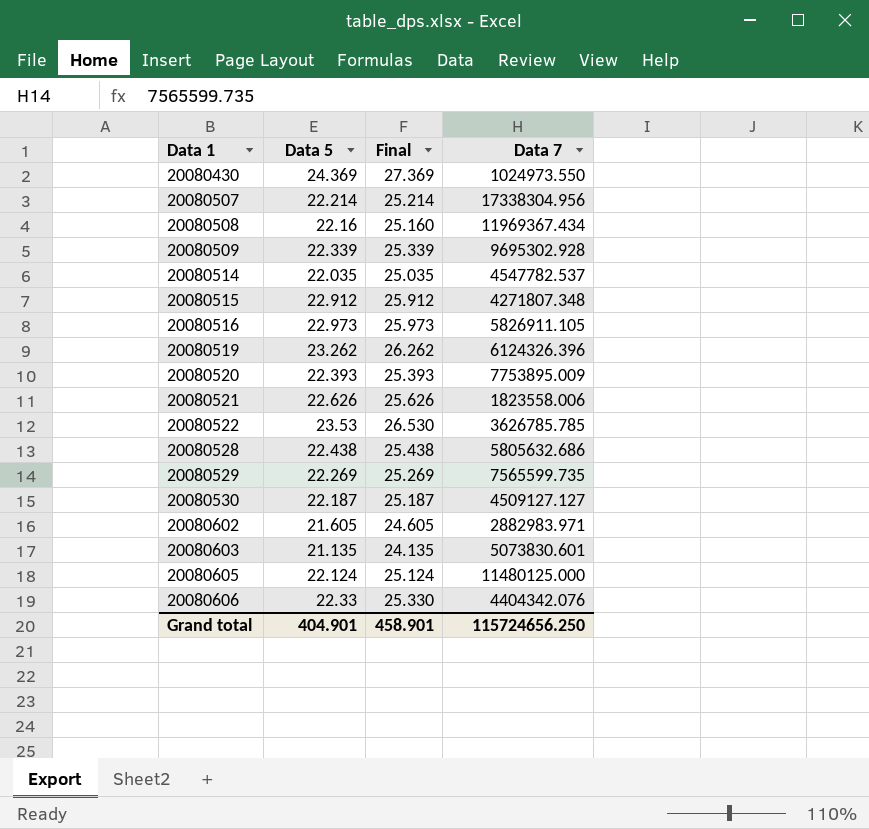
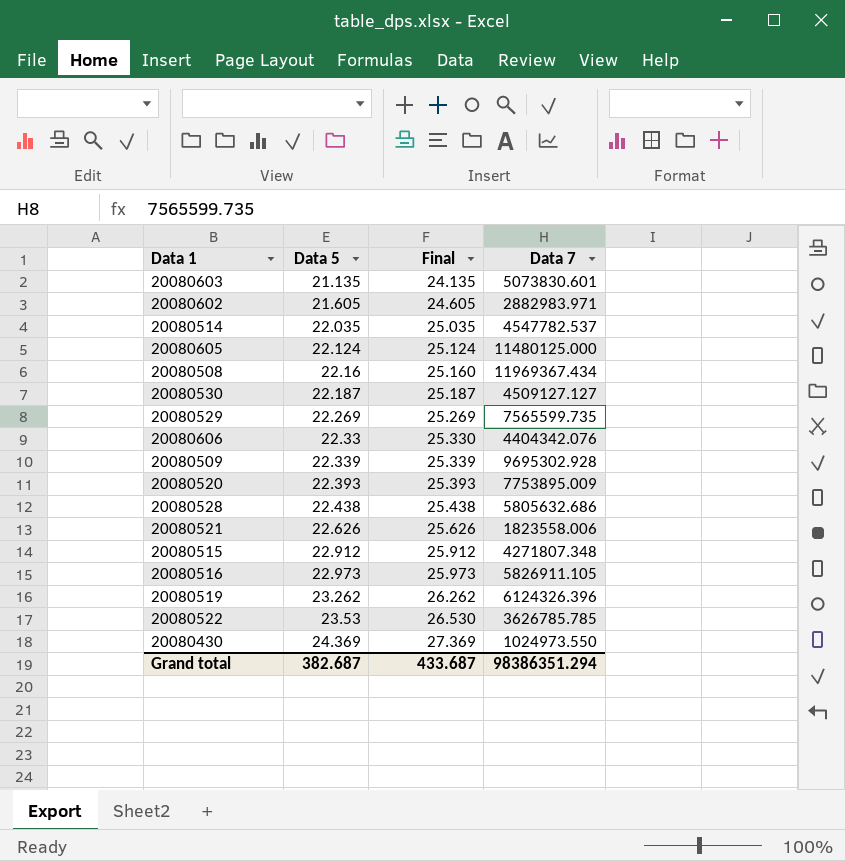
row order: Data 1 ascending -> Data 5 ascending
row 20080507: 22.214 | 25.214 | 17338304.956 -> none
Grand total | Data 5: 404.901 -> 382.687
Grand total | Final: 458.901 -> 433.687
Grand total | Data 7: 115724656.250 -> 98386351.294

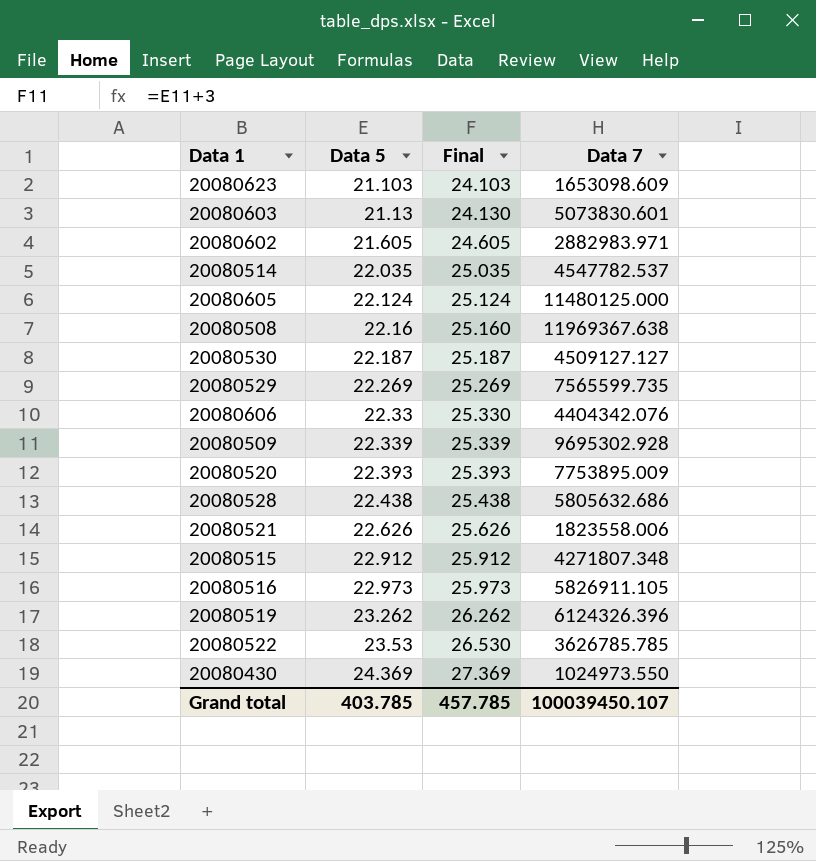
row 20080623: none -> 21.103 | 24.103 | 1653098.609
20080603 | Data 5: 21.135 -> 21.13
20080603 | Final: 24.135 -> 24.130
20080508 | Data 7: 11969367.434 -> 11969367.638
Grand total | Data 5: 382.687 -> 403.785
Grand total | Final: 433.687 -> 457.785
Grand total | Data 7: 98386351.294 -> 100039450.107

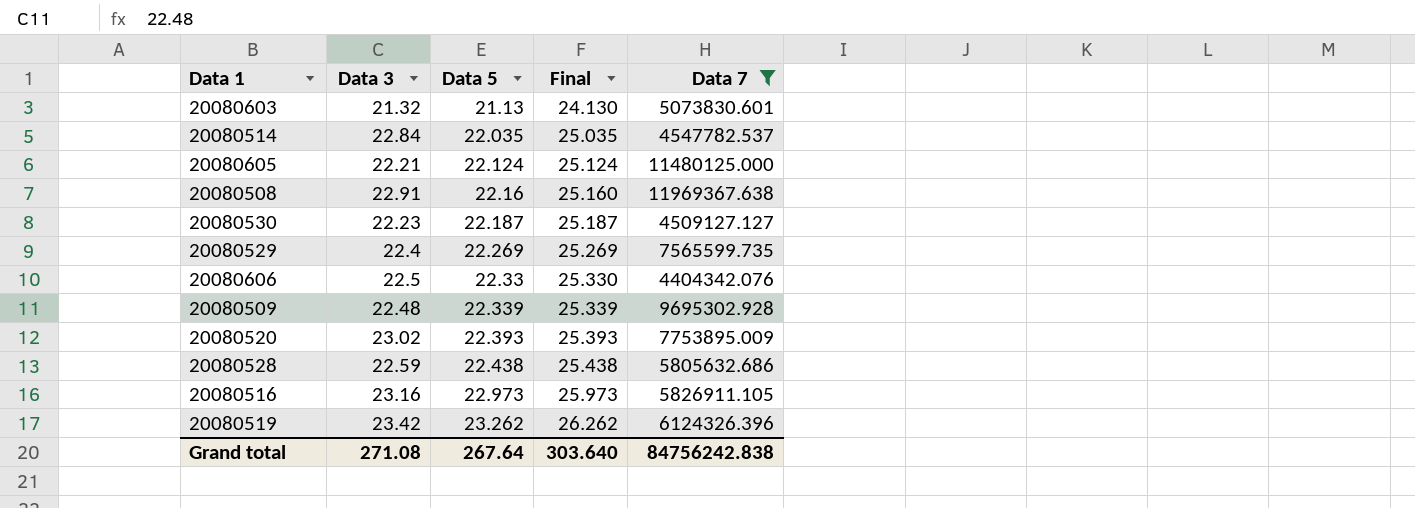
filter: none -> Data 7 >= 4404342.076
column Data 3 | position: none -> 2
Grand total | Data 5: 403.785 -> 267.64
Grand total | Final: 457.785 -> 303.640
Grand total | Data 7: 100039450.107 -> 84756242.838

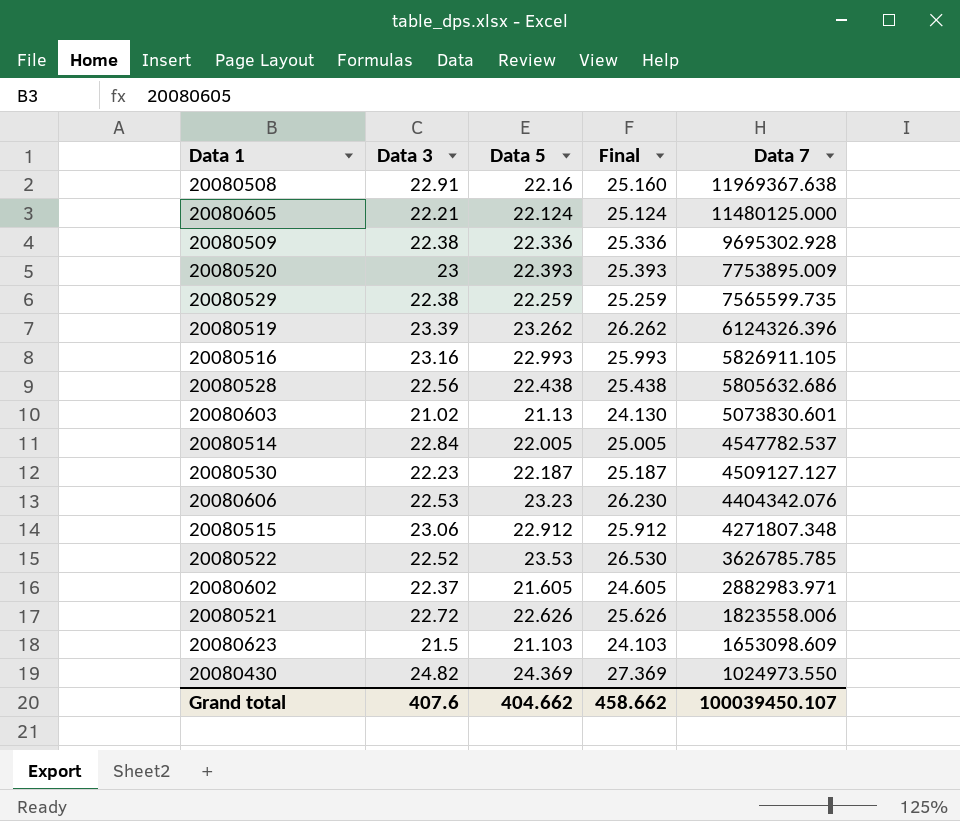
filter: Data 7 >= 4404342.076 -> none
row order: Data 5 ascending -> Data 7 descending
20080509 | Data 3: 22.48 -> 22.38
20080509 | Data 5: 22.339 -> 22.336
20080509 | Final: 25.339 -> 25.336
20080520 | Data 3: 23.02 -> 23
20080529 | Data 3: 22.4 -> 22.38
20080529 | Data 5: 22.269 -> 22.259
20080529 | Final: 25.269 -> 25.259
20080519 | Data 3: 23.42 -> 23.39
20080516 | Data 5: 22.973 -> 22.993
20080516 | Final: 25.973 -> 25.993
20080528 | Data 3: 22.59 -> 22.56
20080603 | Data 3: 21.32 -> 21.02
20080514 | Data 5: 22.035 -> 22.005
20080514 | Final: 25.035 -> 25.005
20080606 | Data 3: 22.5 -> 22.53
20080606 | Data 5: 22.33 -> 23.23
20080606 | Final: 25.330 -> 26.230
Grand total | Data 3: 271.08 -> 407.6
Grand total | Data 5: 267.64 -> 404.662
Grand total | Final: 303.640 -> 458.662
Grand total | Data 7: 84756242.838 -> 100039450.107

